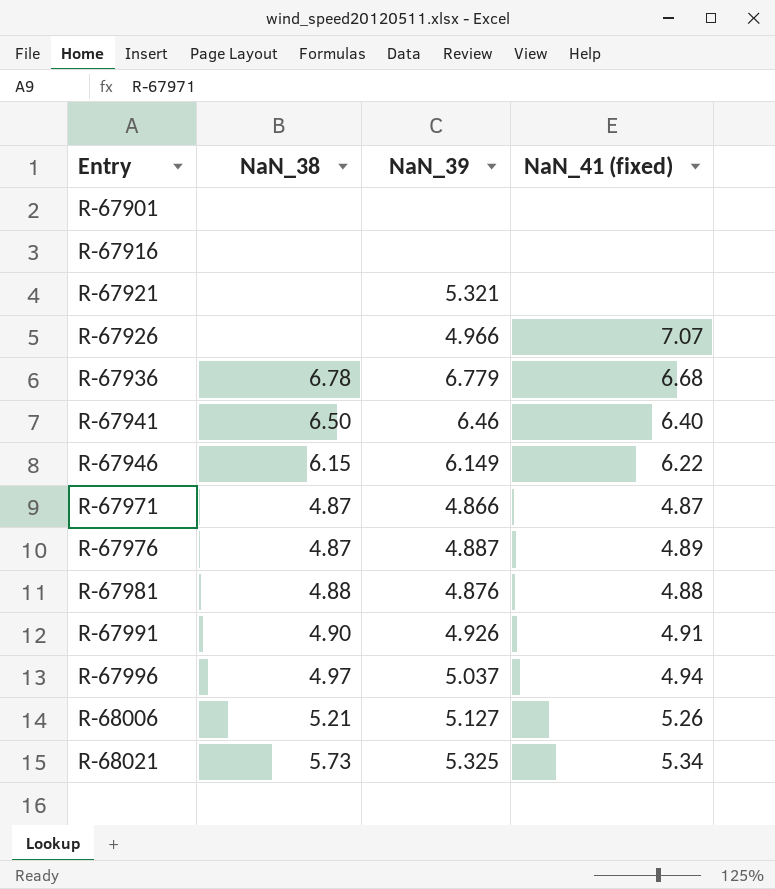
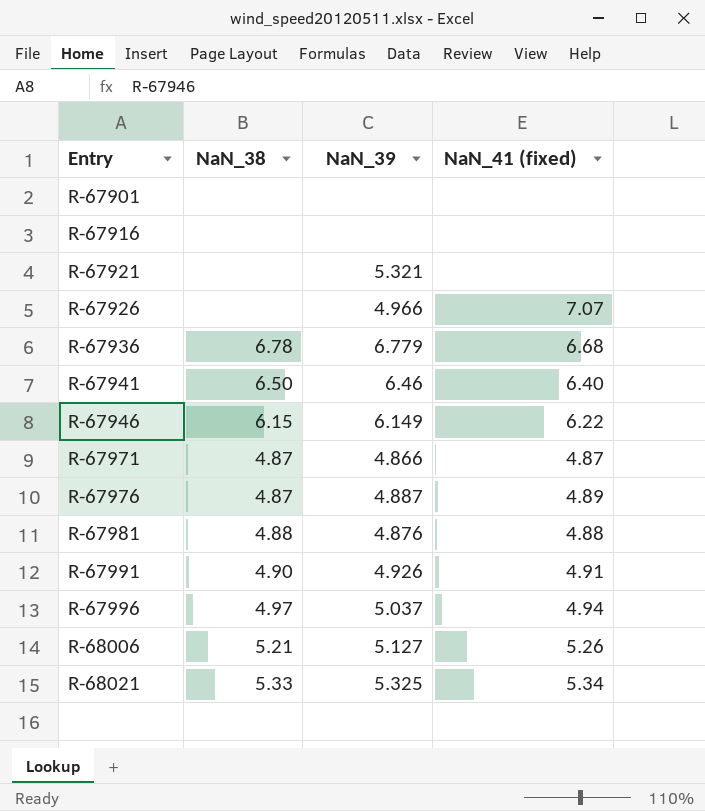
R-68021 | NaN_38: 5.73 -> 5.33

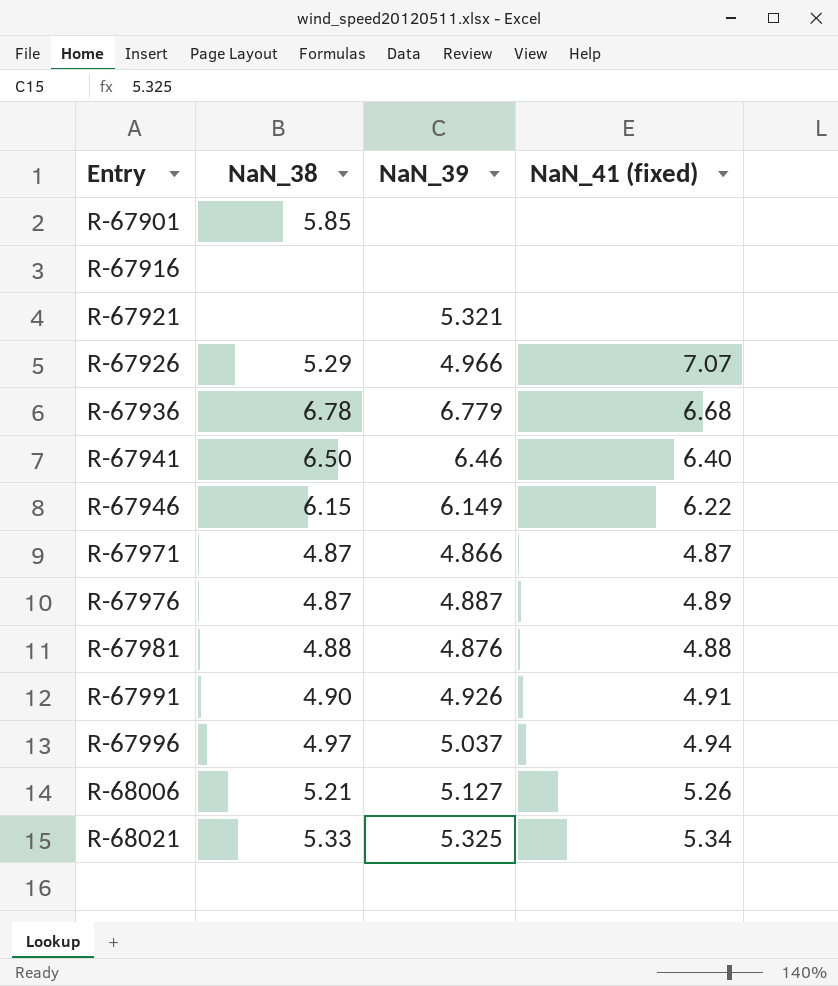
R-67901 | NaN_38: none -> 5.85
R-67926 | NaN_38: none -> 5.29

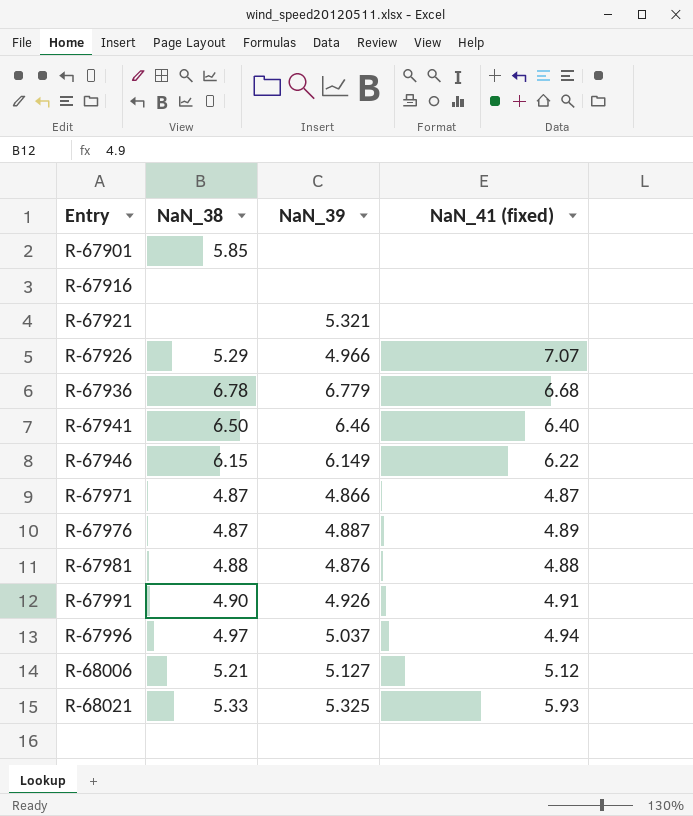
R-68006 | NaN_41 (fixed): 5.26 -> 5.12
R-68021 | NaN_41 (fixed): 5.34 -> 5.93

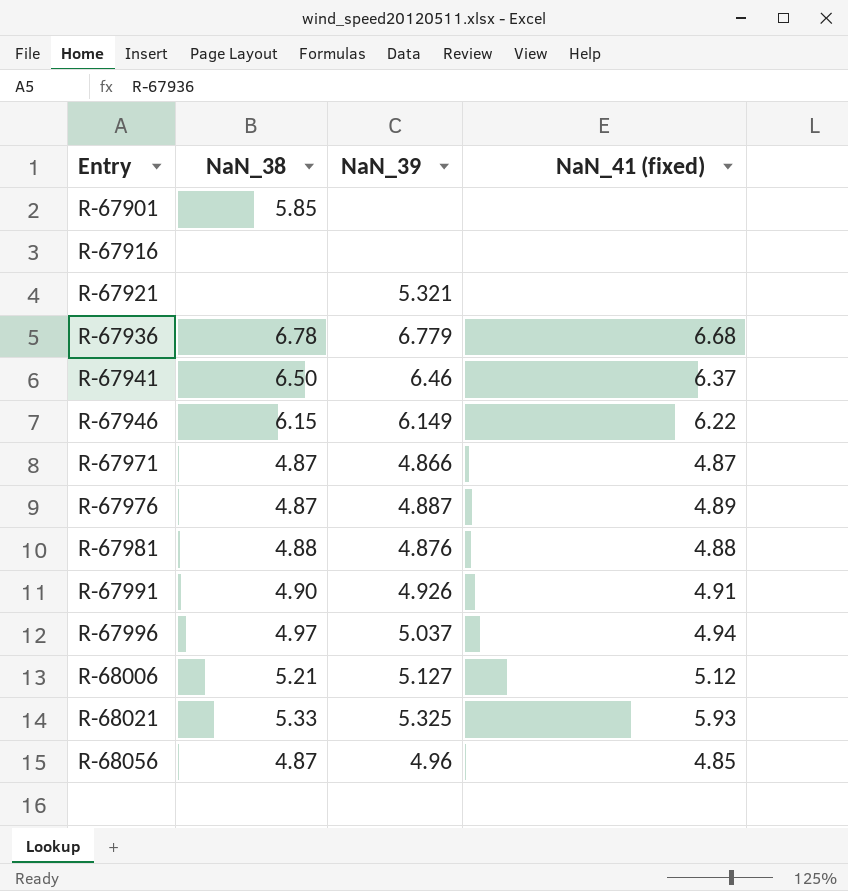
row R-67926: 5.29 | 4.966 | 7.07 -> none
R-67941 | NaN_41 (fixed): 6.40 -> 6.37
row R-68056: none -> 4.87 | 4.96 | 4.85

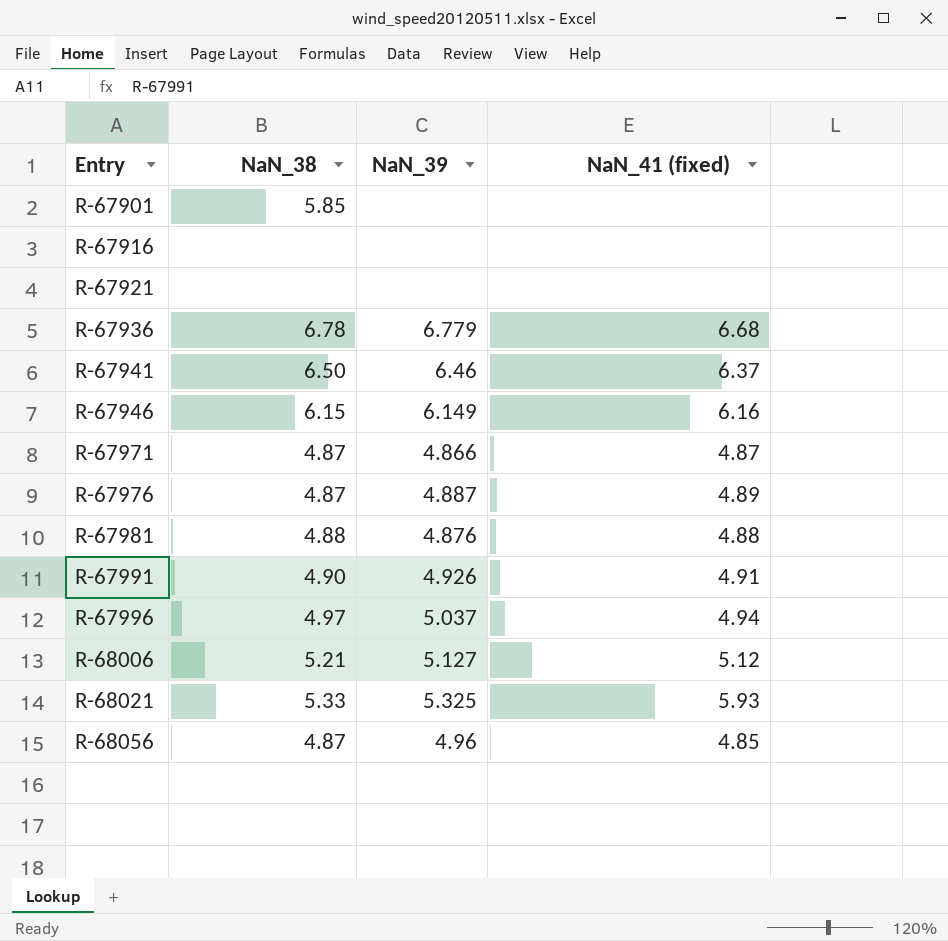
R-67921 | NaN_39: 5.321 -> none
R-67946 | NaN_41 (fixed): 6.22 -> 6.16

